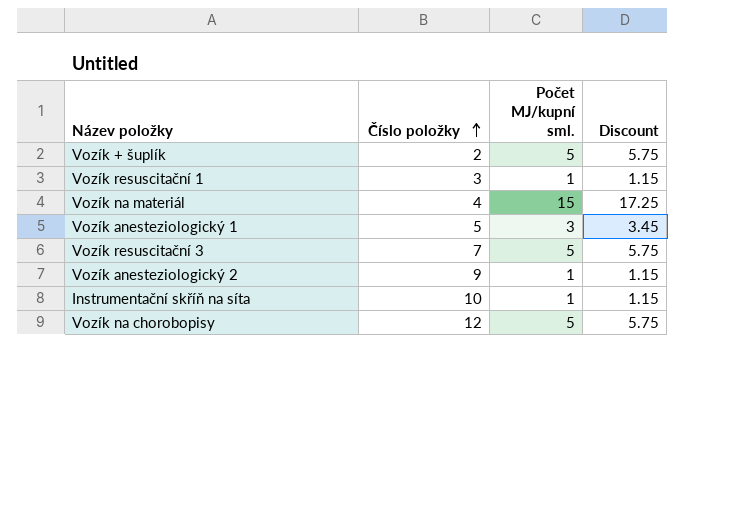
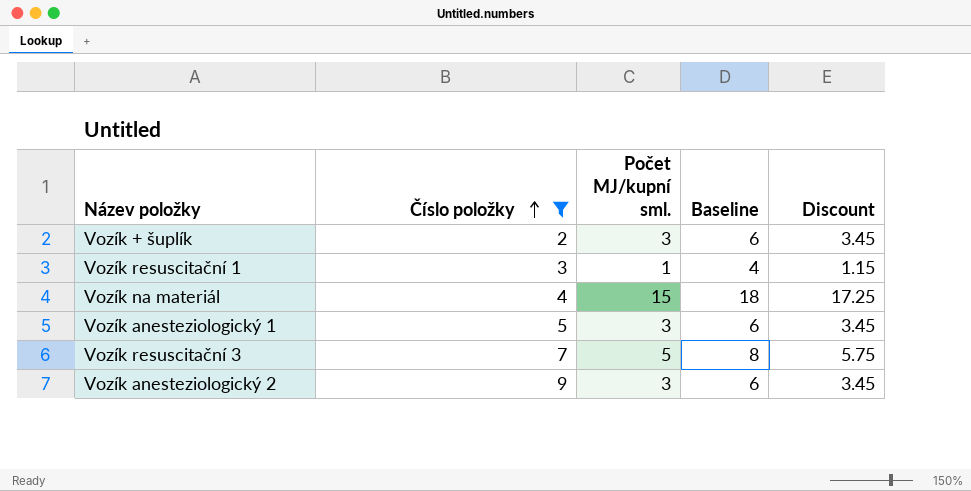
filter: none -> Číslo položky <= 9
column Baseline | formula: none -> [Počet MJ/kupní sml.] + 3
Vozík + šuplík | Počet MJ/kupní sml.: 5 -> 3
Vozík + šuplík | Discount: 5.75 -> 3.45
Vozík anesteziologický 2 | Počet MJ/kupní sml.: 1 -> 3
Vozík anesteziologický 2 | Discount: 1.15 -> 3.45

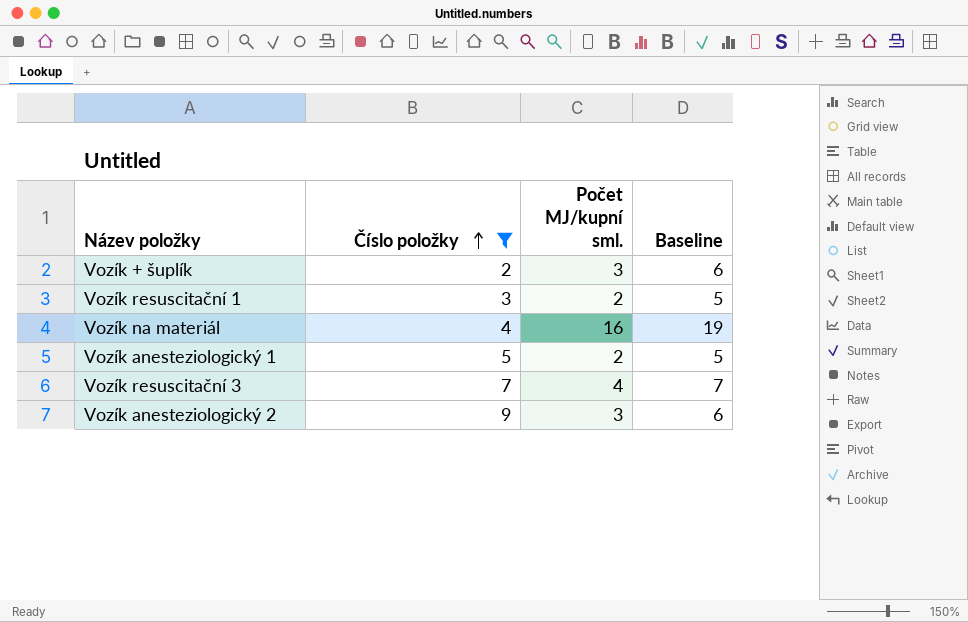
column Discount | formula: [Počet MJ/kupní sml.] * 1.15 -> none
Vozík resuscitační 1 | Počet MJ/kupní sml.: 1 -> 2
Vozík resuscitační 1 | Baseline: 4 -> 5
Vozík na materiál | Počet MJ/kupní sml.: 15 -> 16
Vozík na materiál | Baseline: 18 -> 19
Vozík anesteziologický 1 | Počet MJ/kupní sml.: 3 -> 2
Vozík anesteziologický 1 | Baseline: 6 -> 5
Vozík resuscitační 3 | Počet MJ/kupní sml.: 5 -> 4
Vozík resuscitační 3 | Baseline: 8 -> 7

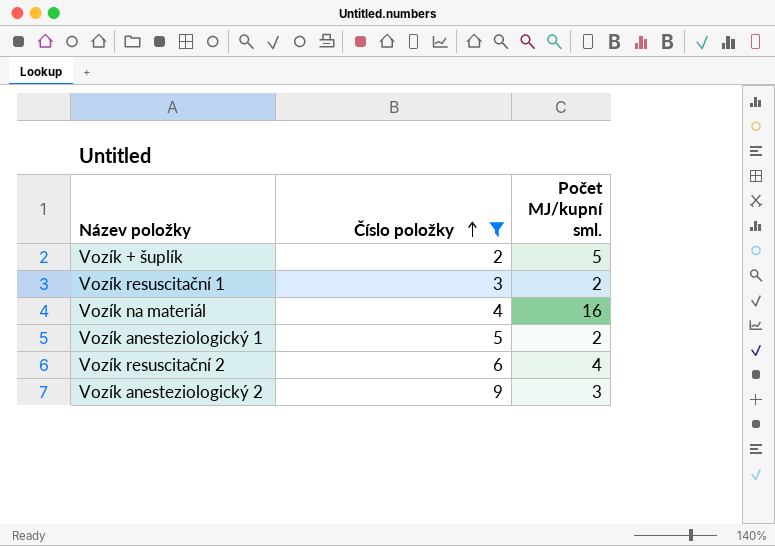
column Baseline | formula: [Počet MJ/kupní sml.] + 3 -> none
row Vozík resuscitační 3: 7 | 4 | 7 -> none
Vozík + šuplík | Počet MJ/kupní sml.: 3 -> 5
row Vozík resuscitační 2: none -> 6 | 4

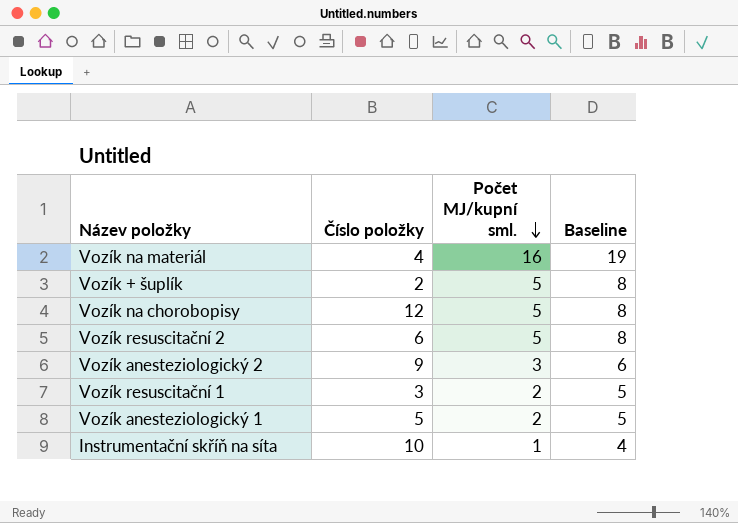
filter: Číslo položky <= 9 -> none
row order: Číslo položky ascending -> Počet MJ/kupní sml. descending
column Baseline | formula: none -> [Počet MJ/kupní sml.] + 3
Vozík resuscitační 2 | Počet MJ/kupní sml.: 4 -> 5

